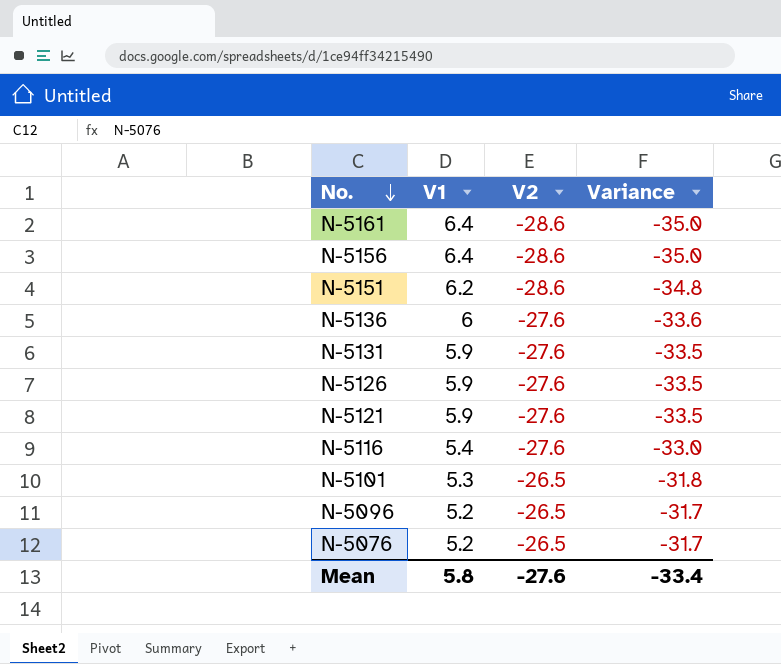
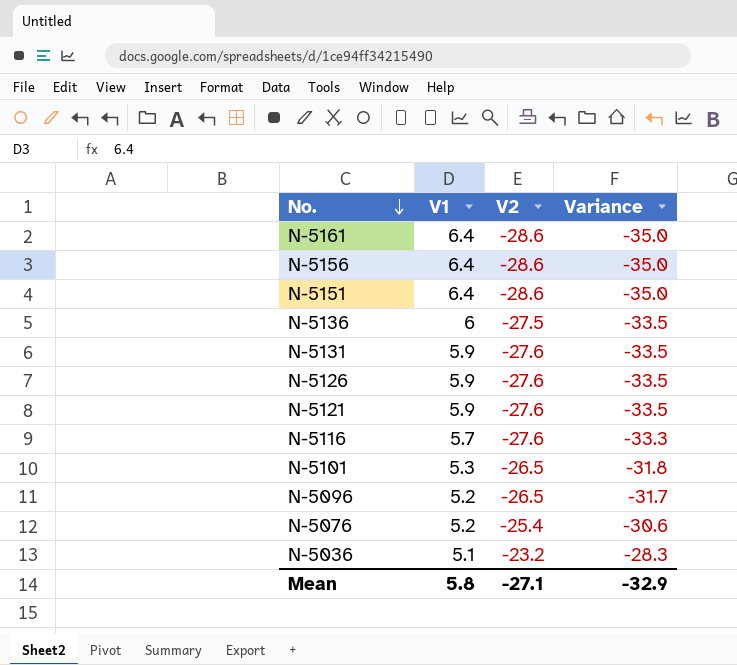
N-5151 | V1: 6.2 -> 6.4
N-5151 | Variance: -34.8 -> -35.0
N-5136 | V2: -27.6 -> -27.5
N-5136 | Variance: -33.6 -> -33.5
N-5116 | V1: 5.4 -> 5.7
N-5116 | Variance: -33.0 -> -33.3
N-5076 | V2: -26.5 -> -25.4
N-5076 | Variance: -31.7 -> -30.6
row N-5036: none -> 5.1 | -23.2 | -28.3
Mean | V2: -27.6 -> -27.1
Mean | Variance: -33.4 -> -32.9

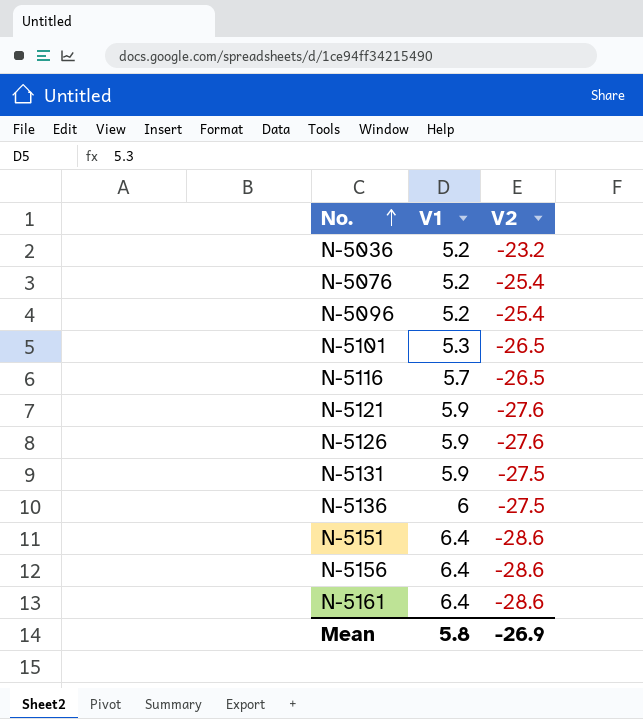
row order: No. descending -> No. ascending
column Variance | formula: [V2] - [V1] -> none
N-5036 | V1: 5.1 -> 5.2
N-5096 | V2: -26.5 -> -25.4
N-5116 | V2: -27.6 -> -26.5
N-5131 | V2: -27.6 -> -27.5
Mean | V2: -27.1 -> -26.9

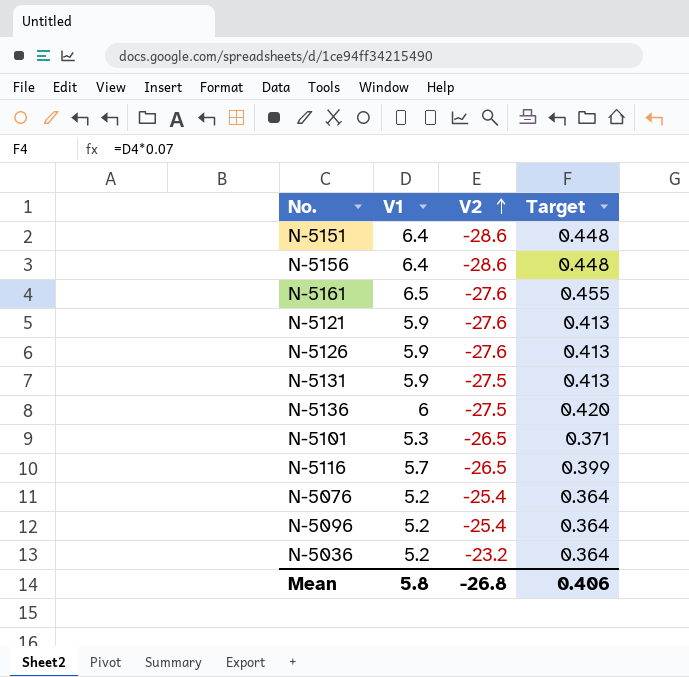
row order: No. ascending -> V2 ascending
column Target | formula: none -> [V1] * 0.07
N-5161 | V1: 6.4 -> 6.5
N-5161 | V2: -28.6 -> -27.6
Mean | V2: -26.9 -> -26.8

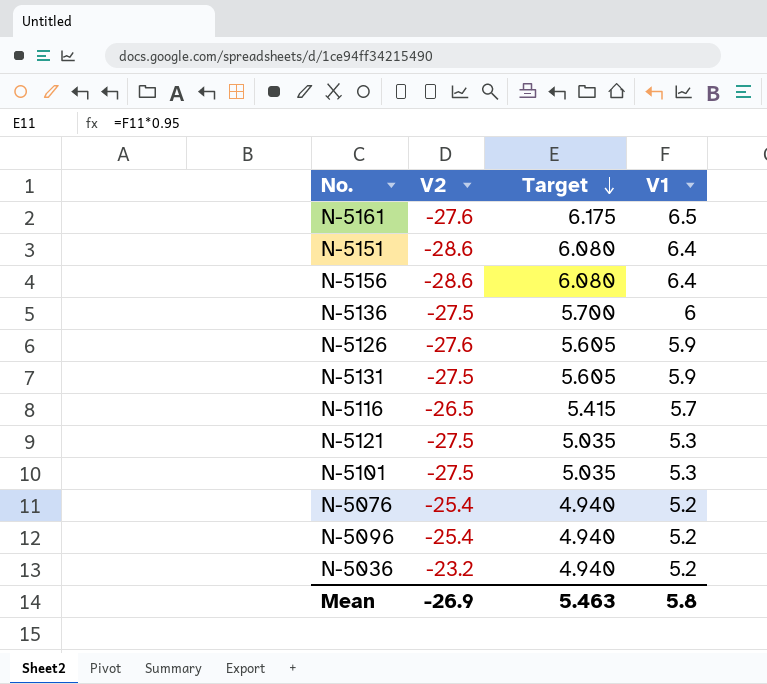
row order: V2 ascending -> Target descending
column Target | formula: [V1] * 0.07 -> [V1] * 0.95
column V1 | position: 2 -> 4
N-5121 | V2: -27.6 -> -27.5
N-5121 | V1: 5.9 -> 5.3
N-5101 | V2: -26.5 -> -27.5
Mean | V2: -26.8 -> -26.9
Mean | Target: 0.406 -> 5.463

